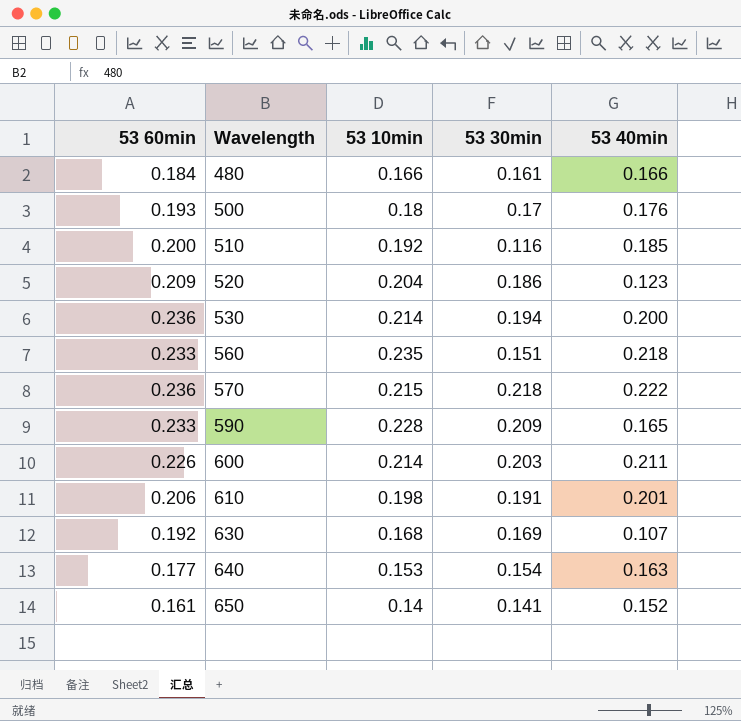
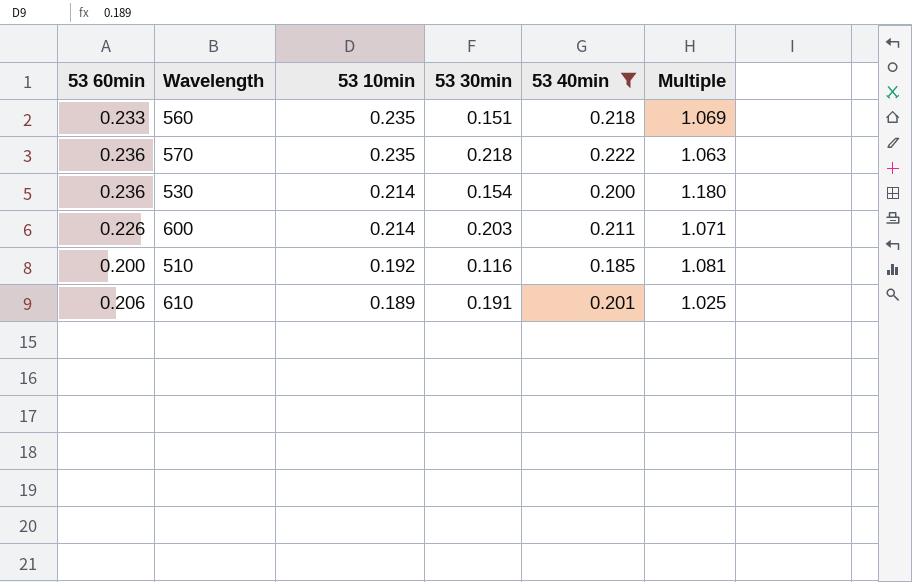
filter: none -> 53 40min >= 0.185
row order: Wavelength ascending -> 53 10min descending
column Multiple | formula: none -> [53 60min] / [53 40min]
570 | 53 10min: 0.215 -> 0.235
530 | 53 30min: 0.194 -> 0.154
610 | 53 10min: 0.198 -> 0.189

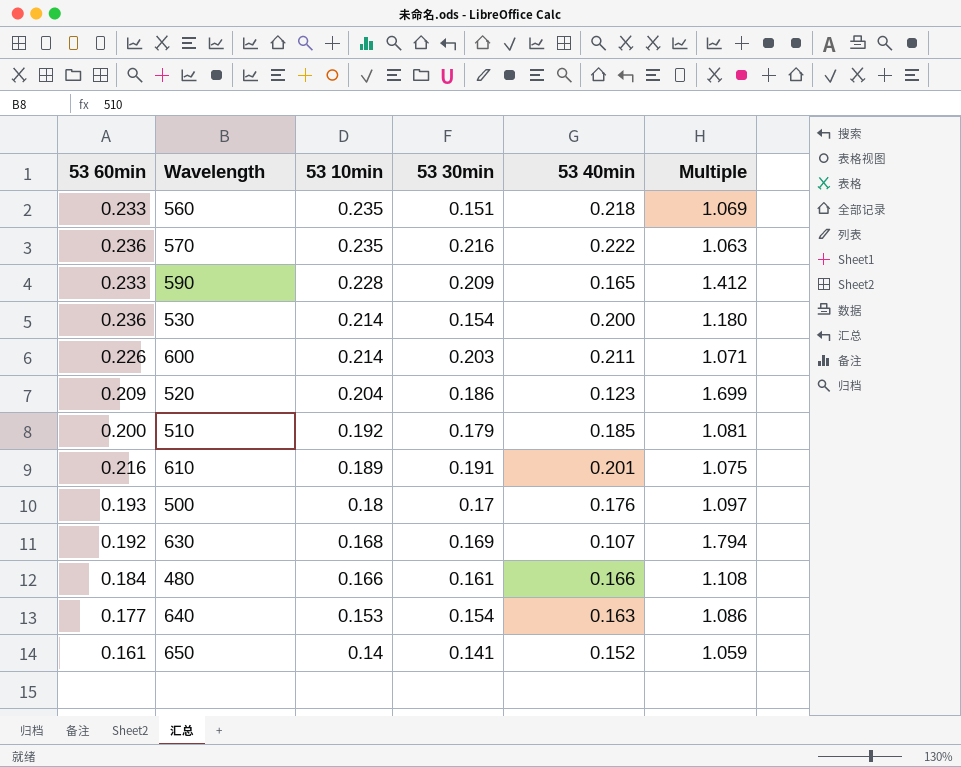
filter: 53 40min >= 0.185 -> none
570 | 53 30min: 0.218 -> 0.216
510 | 53 30min: 0.116 -> 0.179
610 | 53 60min: 0.206 -> 0.216
610 | Multiple: 1.025 -> 1.075

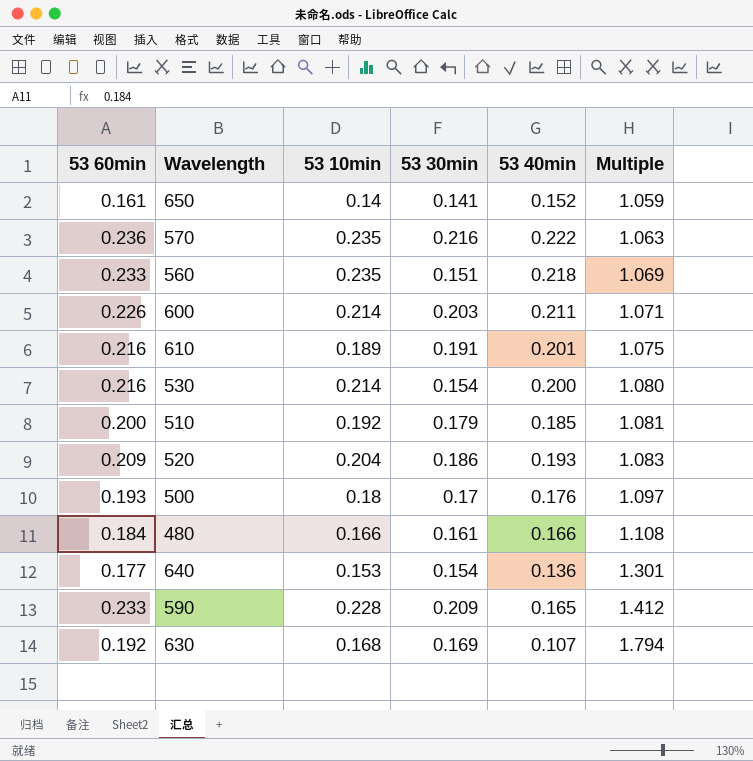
row order: 53 10min descending -> Multiple ascending
530 | 53 60min: 0.236 -> 0.216
530 | Multiple: 1.180 -> 1.080
520 | 53 40min: 0.123 -> 0.193
520 | Multiple: 1.699 -> 1.083
640 | 53 40min: 0.163 -> 0.136
640 | Multiple: 1.086 -> 1.301

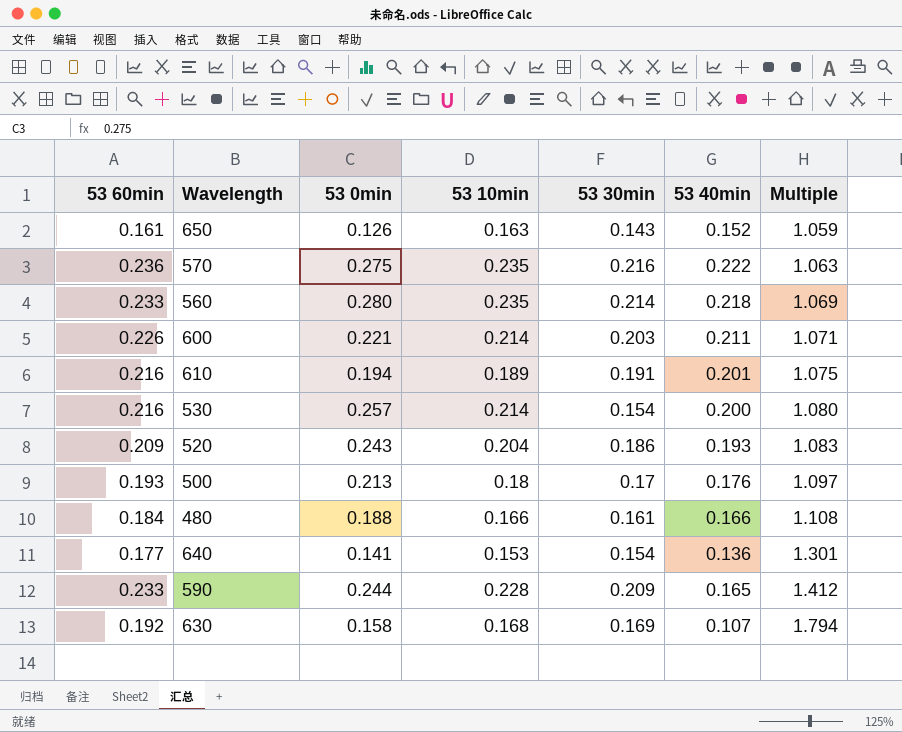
column 53 0min | position: none -> 3
row 510: 0.200 | 0.192 | 0.179 | 0.185 | 1.081 -> none
650 | 53 10min: 0.14 -> 0.163
650 | 53 30min: 0.141 -> 0.143
560 | 53 30min: 0.151 -> 0.214

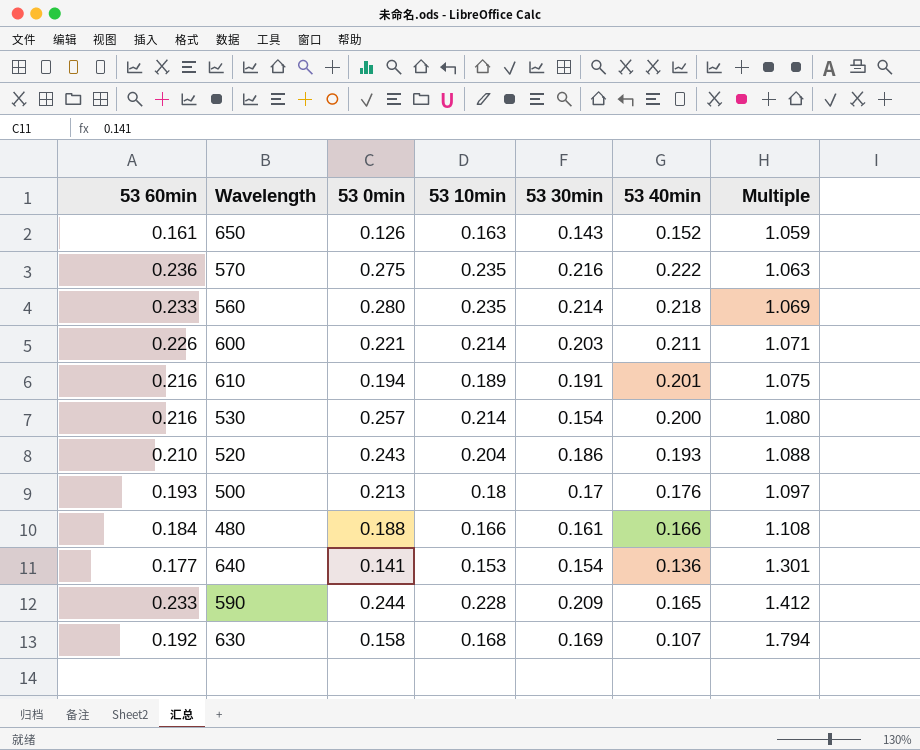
520 | 53 60min: 0.209 -> 0.210
520 | Multiple: 1.083 -> 1.088

